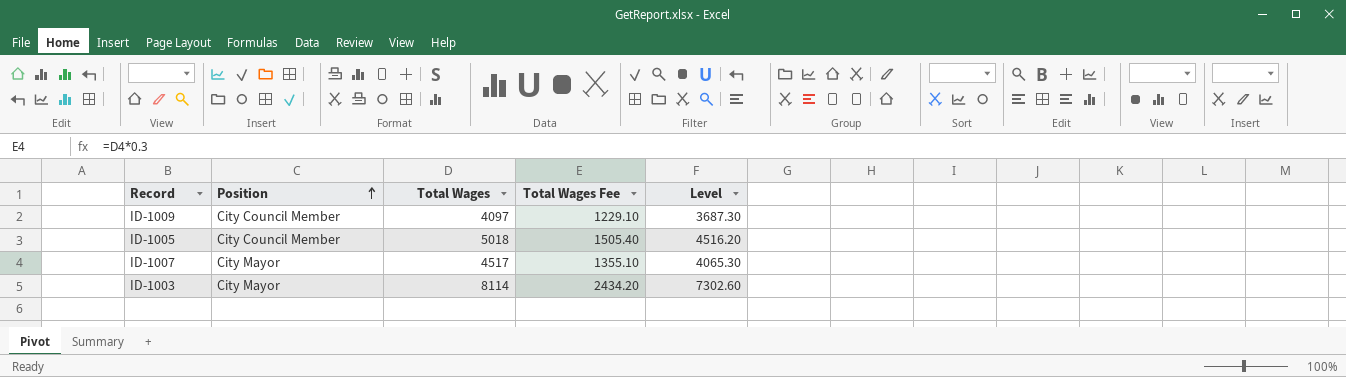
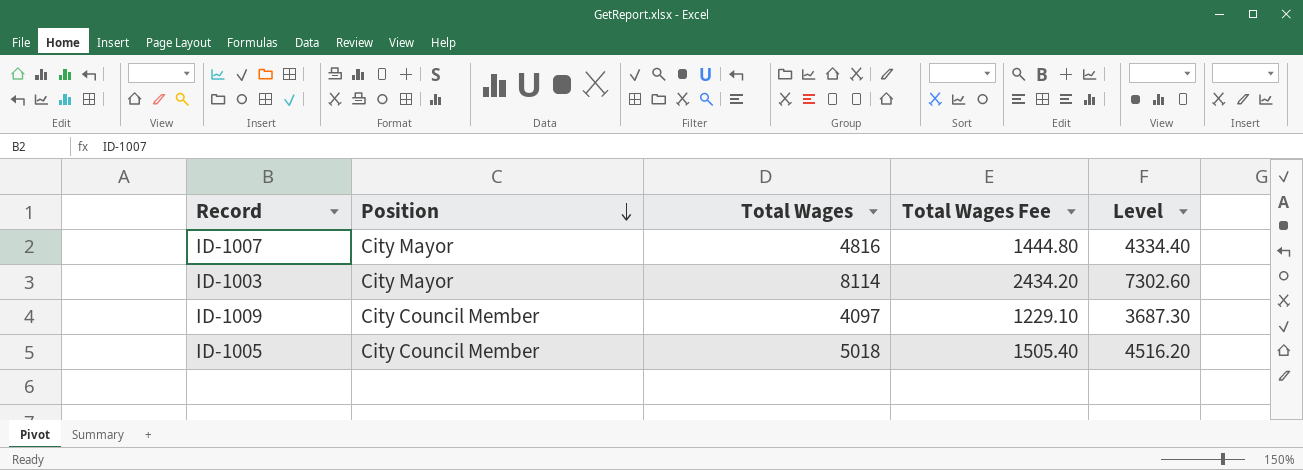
row order: Position ascending -> Position descending
ID-1007 | Total Wages: 4517 -> 4816
ID-1007 | Total Wages Fee: 1355.10 -> 1444.80
ID-1007 | Level: 4065.30 -> 4334.40

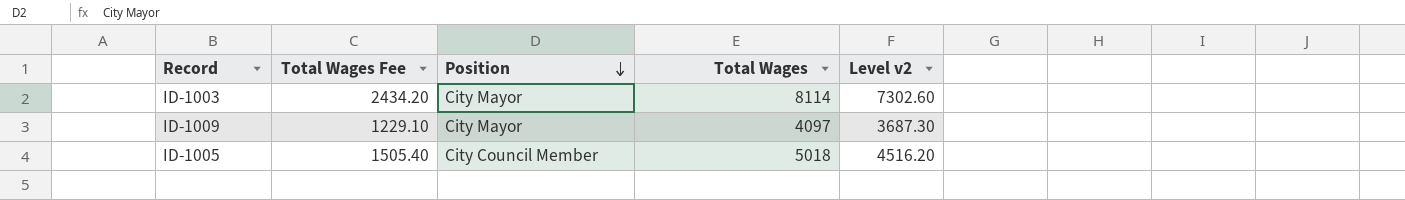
column Total Wages Fee | position: 4 -> 2
column name: Level -> Level v2
row ID-1007: City Mayor | 4816 | 1444.80 | 4334.40 -> none
ID-1009 | Position: City Council Member -> City Mayor

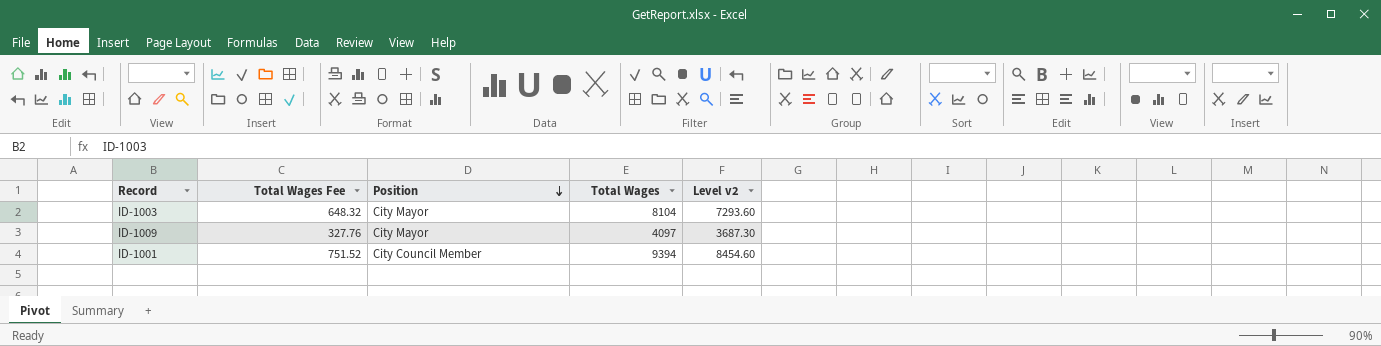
column Total Wages Fee | formula: [Total Wages] * 0.3 -> [Total Wages] * 0.08
row ID-1005: 1505.40 | City Council Member | 5018 | 4516.20 -> none
ID-1003 | Total Wages: 8114 -> 8104
ID-1003 | Level v2: 7302.60 -> 7293.60
row ID-1001: none -> 751.52 | City Council Member | 9394 | 8454.60

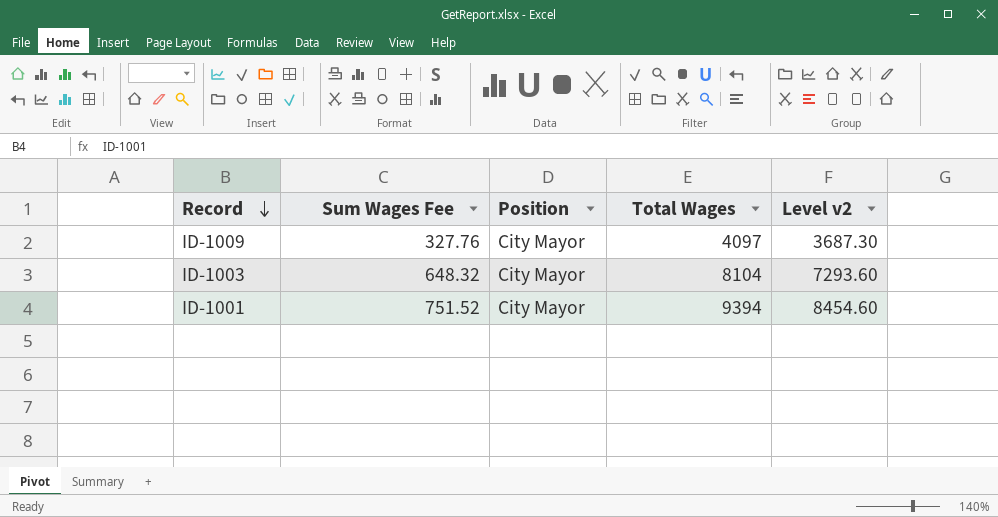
row order: Position descending -> Record descending
column name: Total Wages Fee -> Sum Wages Fee
ID-1001 | Position: City Council Member -> City Mayor

